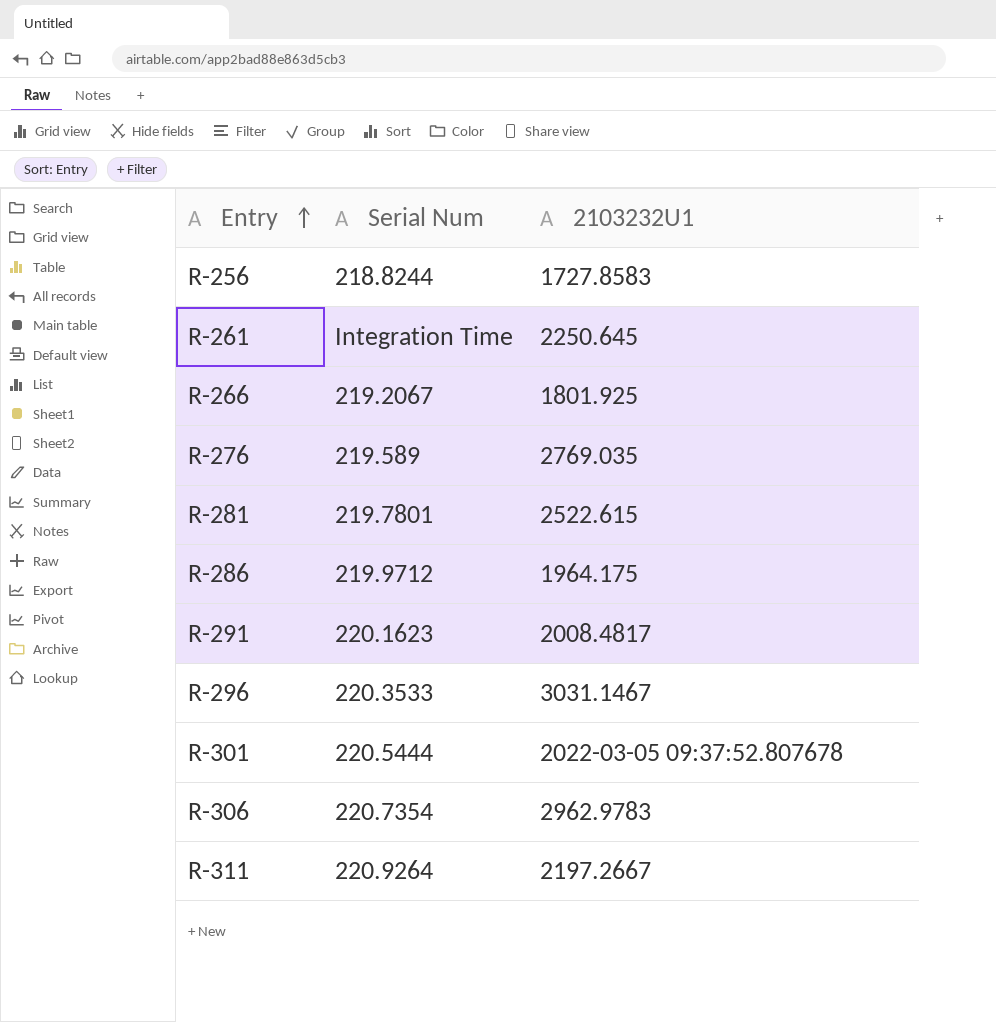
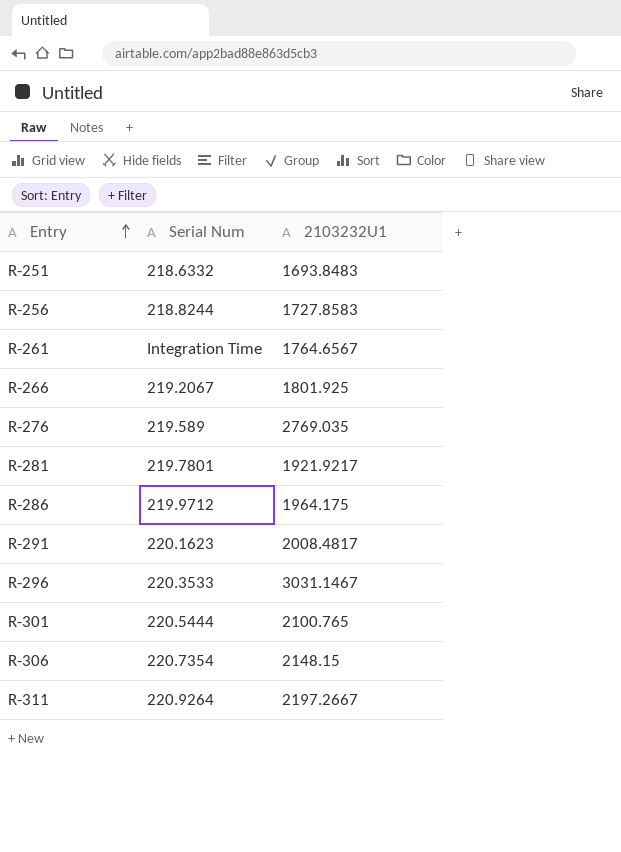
row R-251: none -> 218.6332 | 1693.8483
R-261 | 2103232U1: 2250.645 -> 1764.6567
R-281 | 2103232U1: 2522.615 -> 1921.9217
R-301 | 2103232U1: 2022-03-05 09:37:52.807678 -> 2100.765
R-306 | 2103232U1: 2962.9783 -> 2148.15

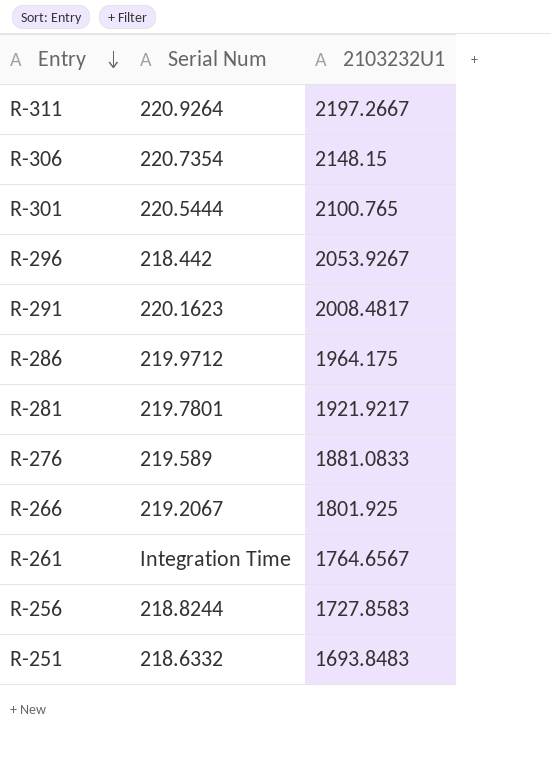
row order: Entry ascending -> Entry descending
R-296 | Serial Num: 220.3533 -> 218.442
R-296 | 2103232U1: 3031.1467 -> 2053.9267
R-276 | 2103232U1: 2769.035 -> 1881.0833

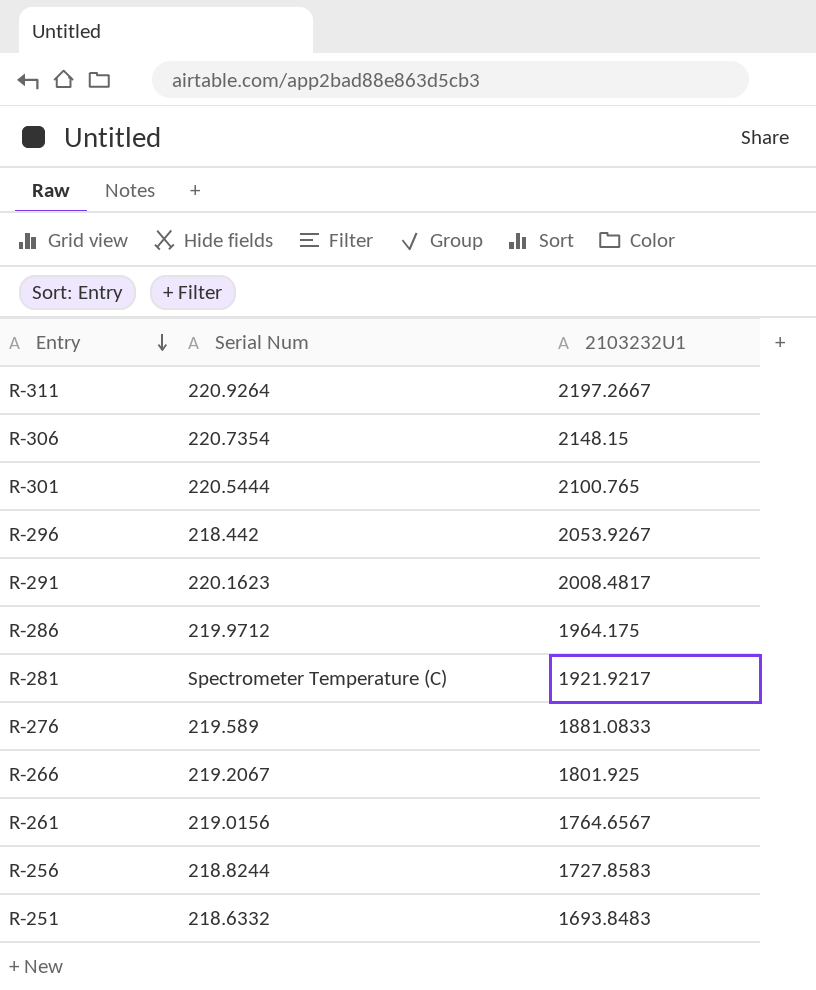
R-281 | Serial Num: 219.7801 -> Spectrometer Temperature (C)
R-261 | Serial Num: Integration Time -> 219.0156

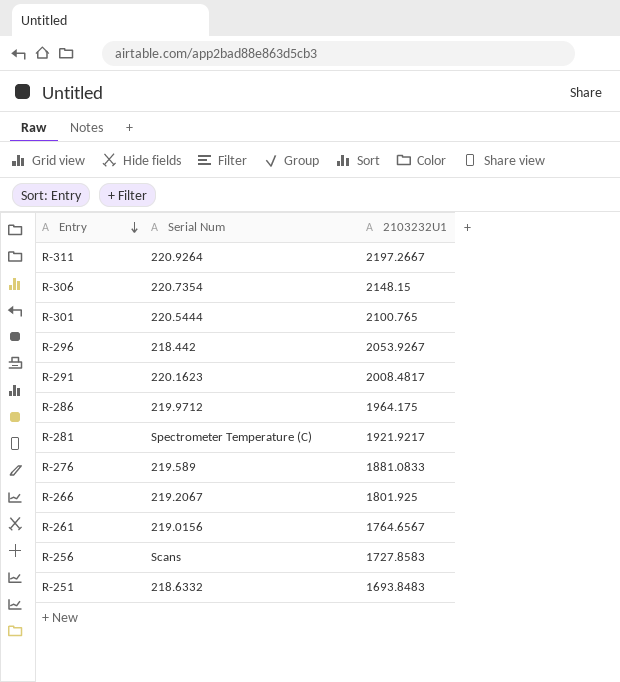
R-256 | Serial Num: 218.8244 -> Scans

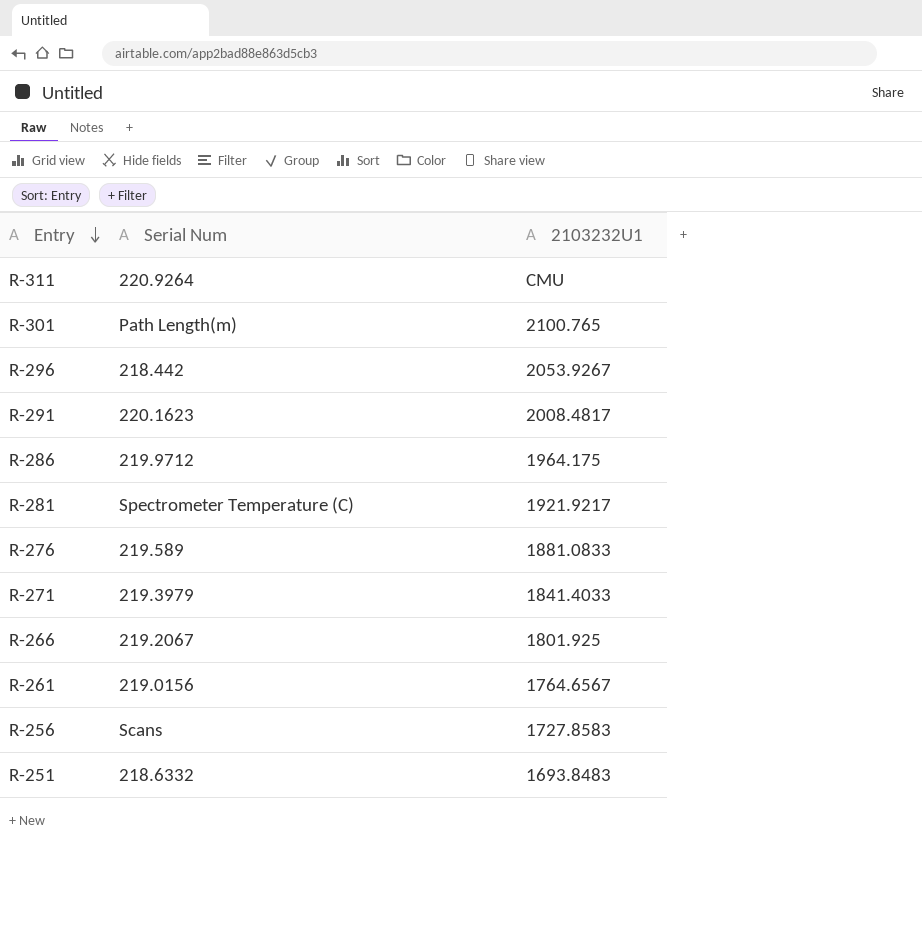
row R-306: 220.7354 | 2148.15 -> none
R-311 | 2103232U1: 2197.2667 -> CMU
R-301 | Serial Num: 220.5444 -> Path Length(m)
row R-271: none -> 219.3979 | 1841.4033

